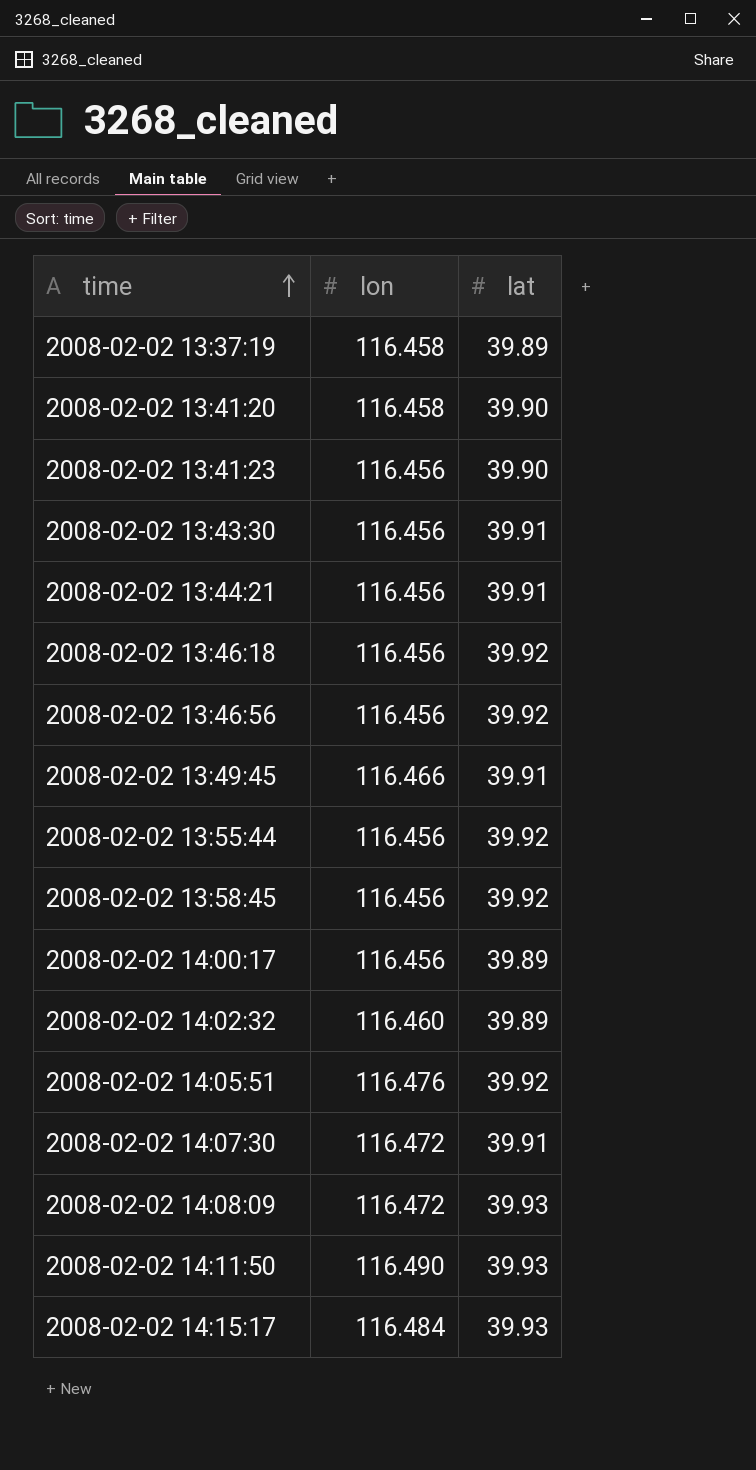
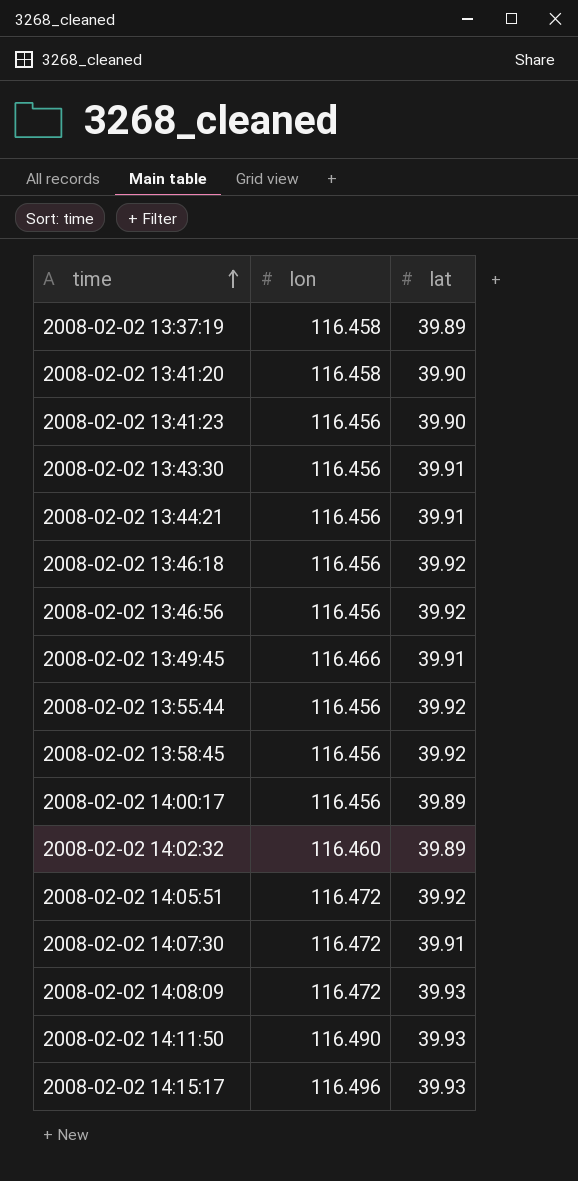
2008-02-02 14:05:51 | lon: 116.476 -> 116.472
2008-02-02 14:15:17 | lon: 116.484 -> 116.496

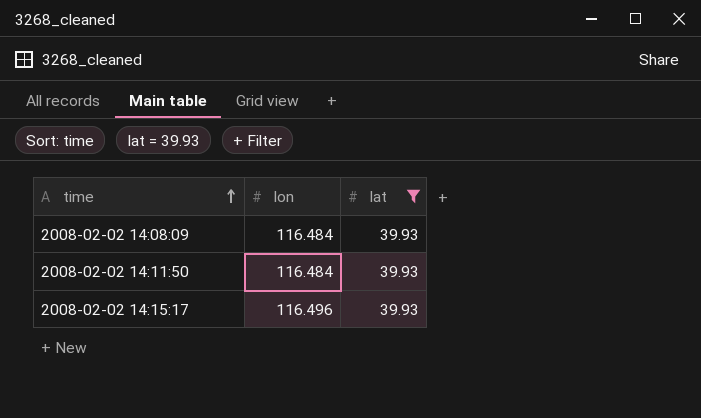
filter: none -> lat = 39.93
2008-02-02 14:08:09 | lon: 116.472 -> 116.484
2008-02-02 14:11:50 | lon: 116.490 -> 116.484

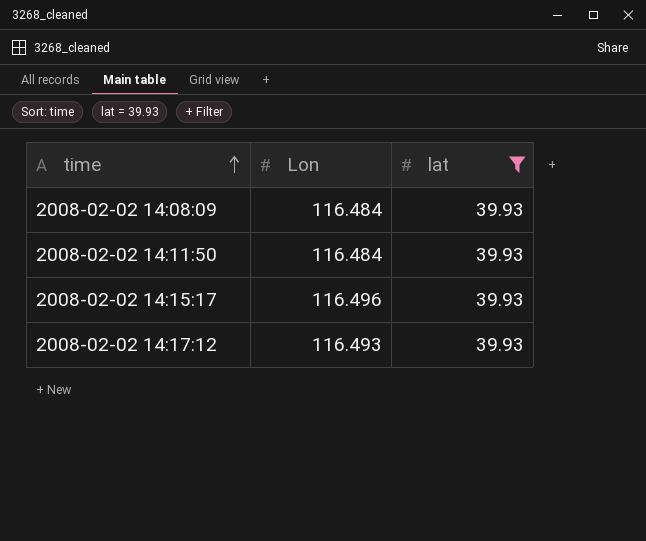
column name: lon -> Lon
row 2008-02-02 14:17:12: none -> 116.493 | 39.93

